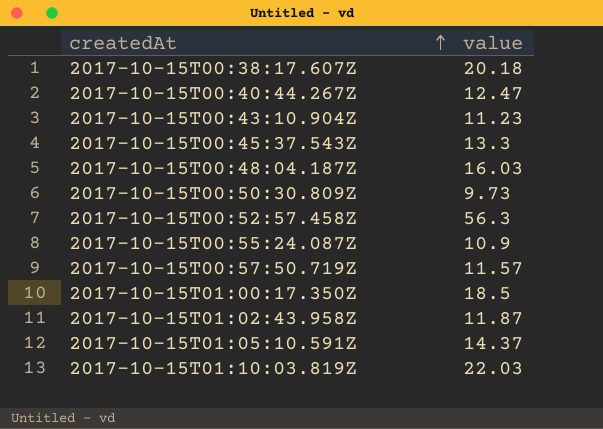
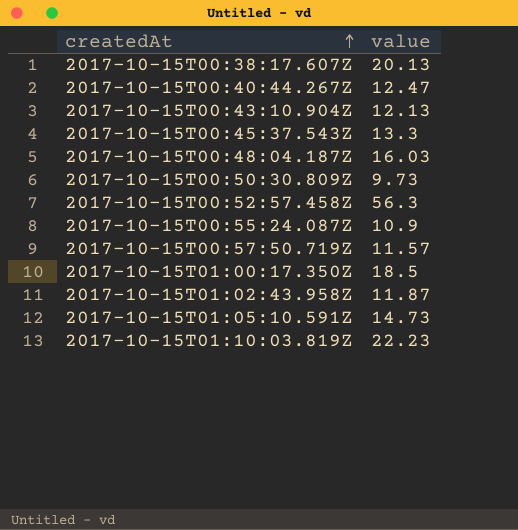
2017-10-15T00:38:17.607Z | value: 20.18 -> 20.13
2017-10-15T00:43:10.904Z | value: 11.23 -> 12.13
2017-10-15T01:05:10.591Z | value: 14.37 -> 14.73
2017-10-15T01:10:03.819Z | value: 22.03 -> 22.23

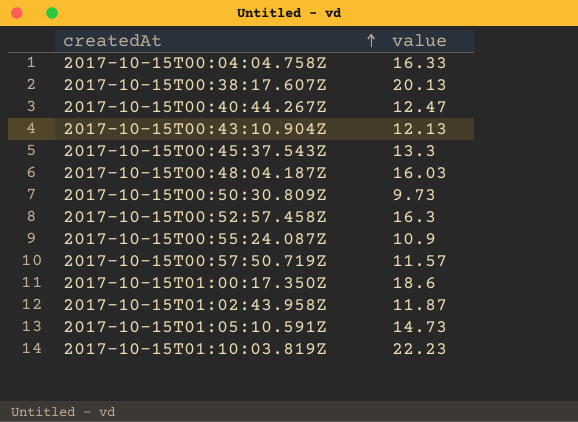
row 2017-10-15T00:04:04.758Z: none -> 16.33
2017-10-15T00:52:57.458Z | value: 56.3 -> 16.3
2017-10-15T01:00:17.350Z | value: 18.5 -> 18.6

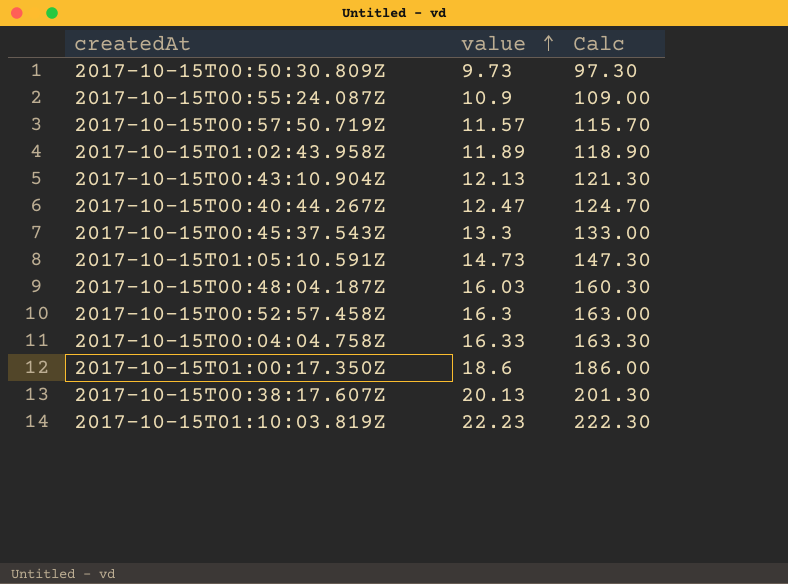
row order: createdAt ascending -> value ascending
column Calc | formula: none -> [value] * 10
2017-10-15T01:02:43.958Z | value: 11.87 -> 11.89

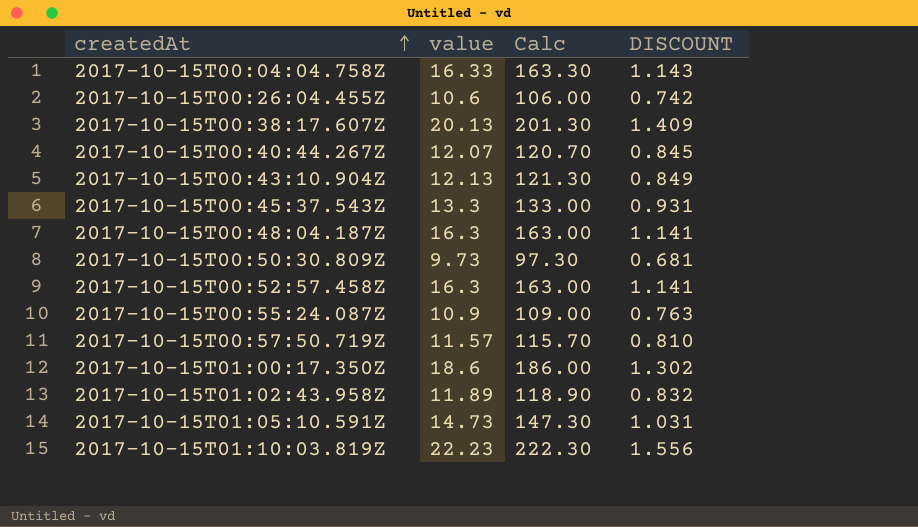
row order: value ascending -> createdAt ascending
column DISCOUNT | formula: none -> [value] * 0.07
row 2017-10-15T00:26:04.455Z: none -> 10.6 | 106.00 | 0.742
2017-10-15T00:40:44.267Z | value: 12.47 -> 12.07
2017-10-15T00:40:44.267Z | Calc: 124.70 -> 120.70
2017-10-15T00:48:04.187Z | value: 16.03 -> 16.3
2017-10-15T00:48:04.187Z | Calc: 160.30 -> 163.00

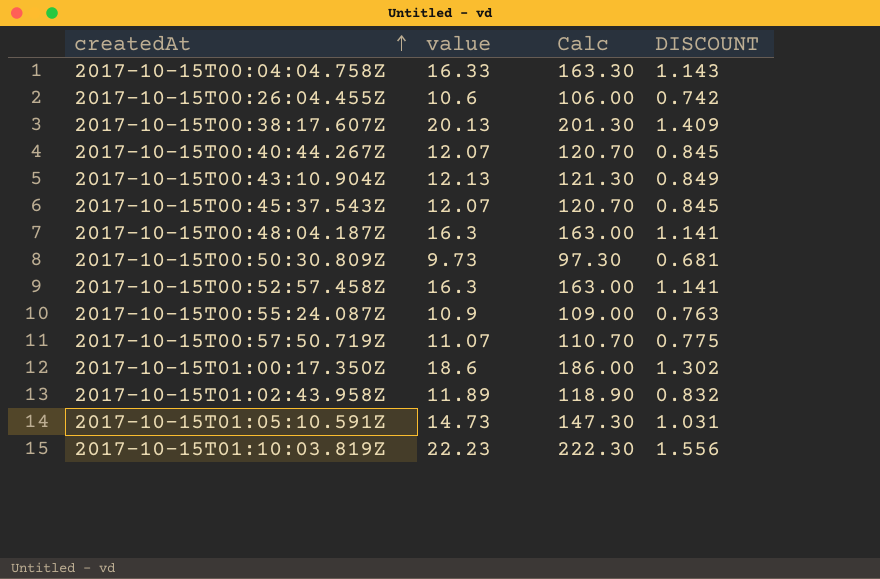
2017-10-15T00:45:37.543Z | value: 13.3 -> 12.07
2017-10-15T00:45:37.543Z | Calc: 133.00 -> 120.70
2017-10-15T00:45:37.543Z | DISCOUNT: 0.931 -> 0.845
2017-10-15T00:57:50.719Z | value: 11.57 -> 11.07
2017-10-15T00:57:50.719Z | Calc: 115.70 -> 110.70
2017-10-15T00:57:50.719Z | DISCOUNT: 0.810 -> 0.775

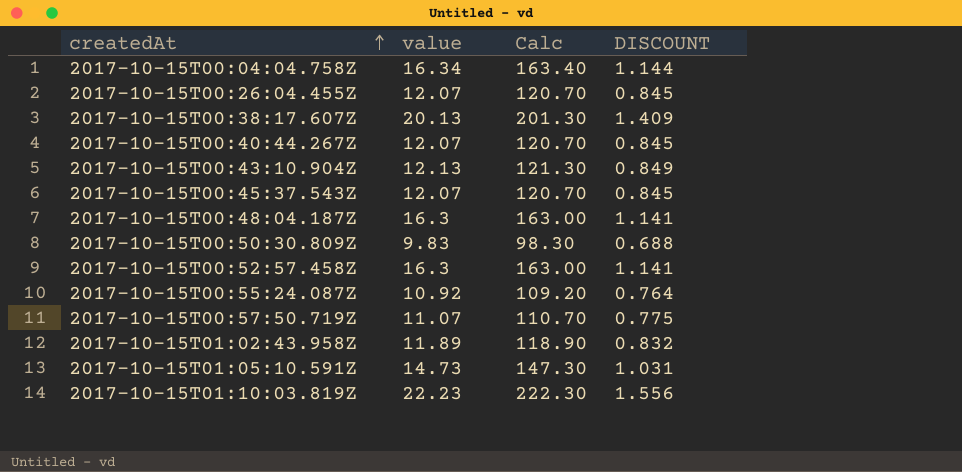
row 2017-10-15T01:00:17.350Z: 18.6 | 186.00 | 1.302 -> none
2017-10-15T00:04:04.758Z | value: 16.33 -> 16.34
2017-10-15T00:04:04.758Z | Calc: 163.30 -> 163.40
2017-10-15T00:04:04.758Z | DISCOUNT: 1.143 -> 1.144
2017-10-15T00:26:04.455Z | value: 10.6 -> 12.07
2017-10-15T00:26:04.455Z | Calc: 106.00 -> 120.70
2017-10-15T00:26:04.455Z | DISCOUNT: 0.742 -> 0.845
2017-10-15T00:50:30.809Z | value: 9.73 -> 9.83
2017-10-15T00:50:30.809Z | Calc: 97.30 -> 98.30
2017-10-15T00:50:30.809Z | DISCOUNT: 0.681 -> 0.688
2017-10-15T00:55:24.087Z | value: 10.9 -> 10.92
2017-10-15T00:55:24.087Z | Calc: 109.00 -> 109.20
2017-10-15T00:55:24.087Z | DISCOUNT: 0.763 -> 0.764

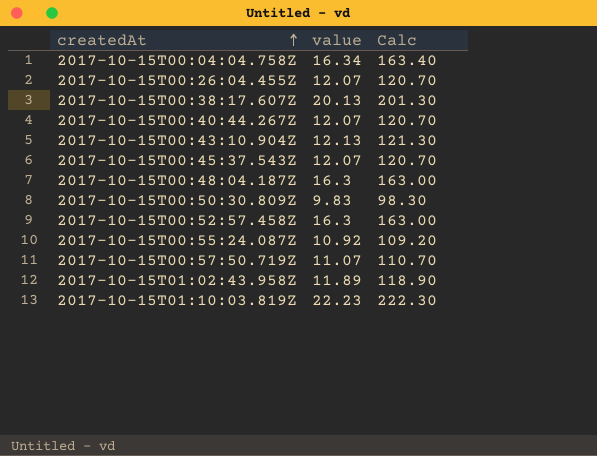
column DISCOUNT | formula: [value] * 0.07 -> none
row 2017-10-15T01:05:10.591Z: 14.73 | 147.30 | 1.031 -> none

